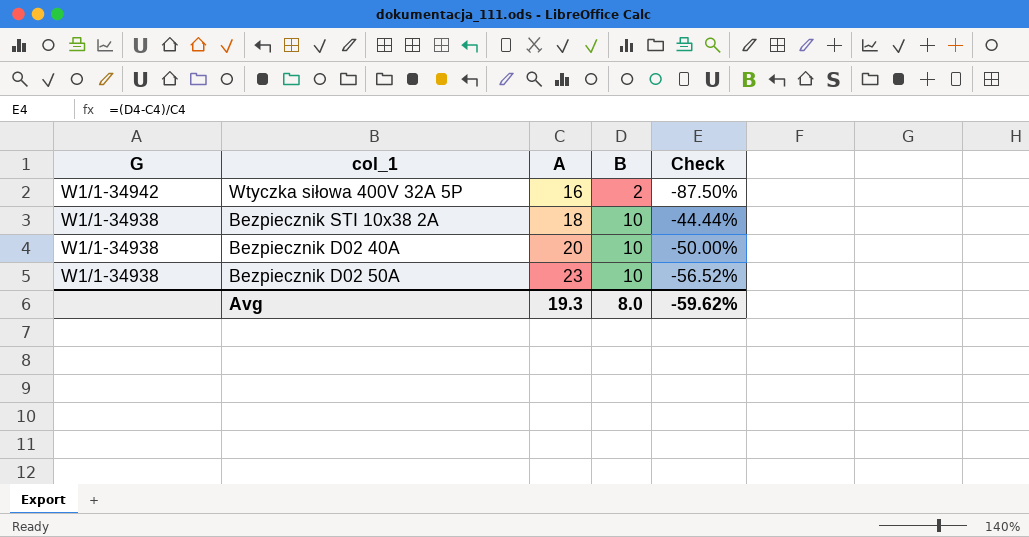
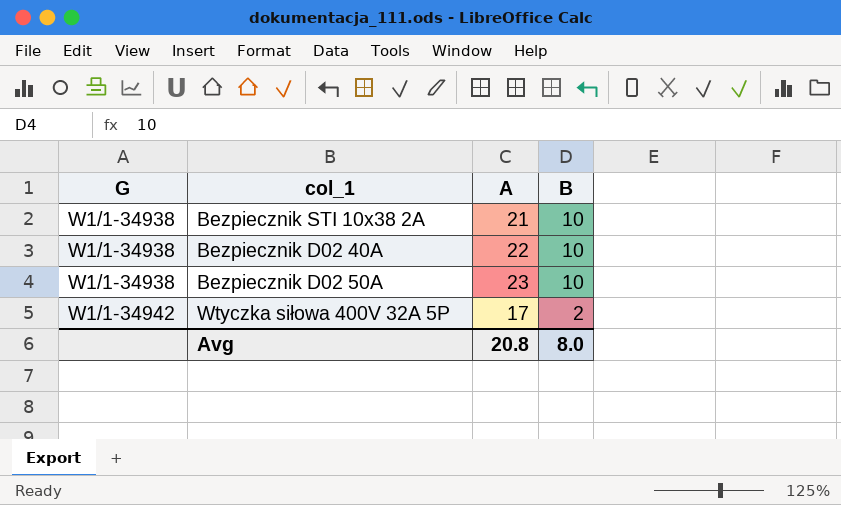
row order: G descending -> G ascending
column Check | formula: ([B] - [A]) / [A] -> none
Bezpiecznik STI 10x38 2A | A: 18 -> 21
Bezpiecznik D02 40A | A: 20 -> 22
Wtyczka siłowa 400V 32A 5P | A: 16 -> 17
Avg | A: 19.3 -> 20.8

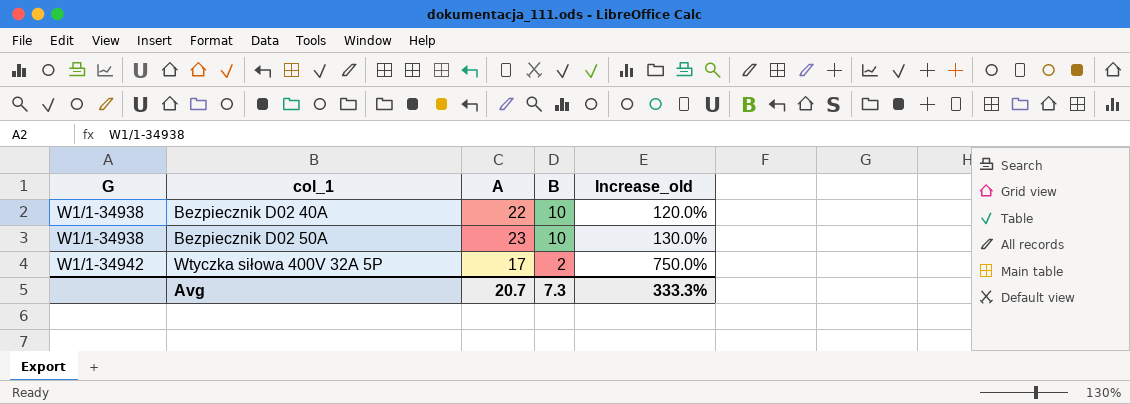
column Increase_old | formula: none -> ([A] - [B]) / [B]
row Bezpiecznik STI 10x38 2A: W1/1-34938 | 21 | 10 -> none
Avg | A: 20.8 -> 20.7
Avg | B: 8.0 -> 7.3

